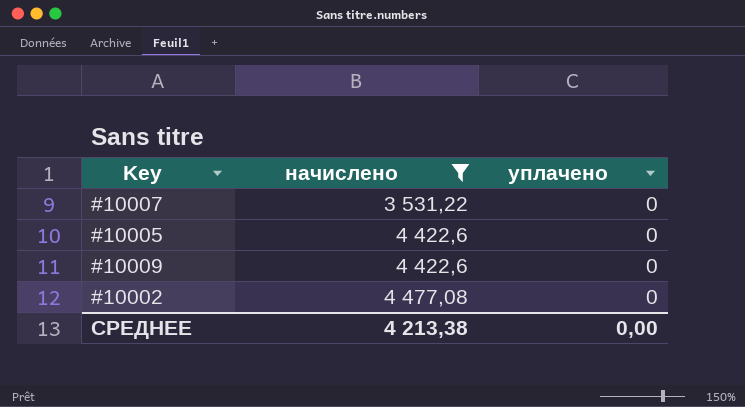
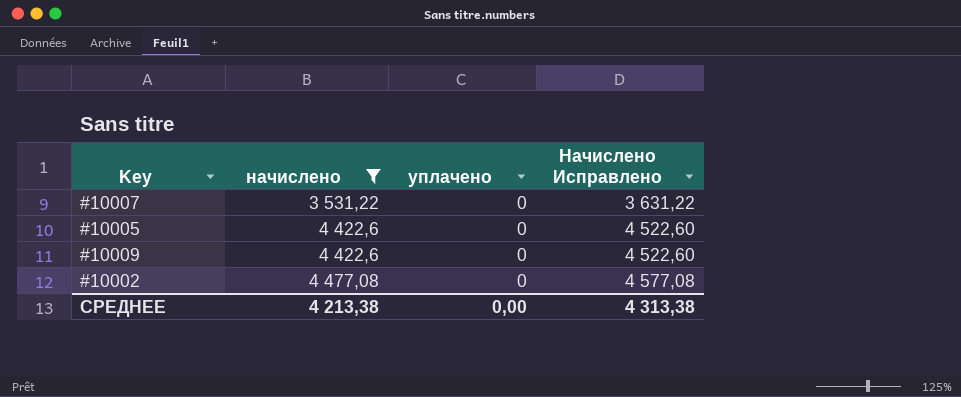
column Начислено Исправлено | formula: none -> [начислено] + 100

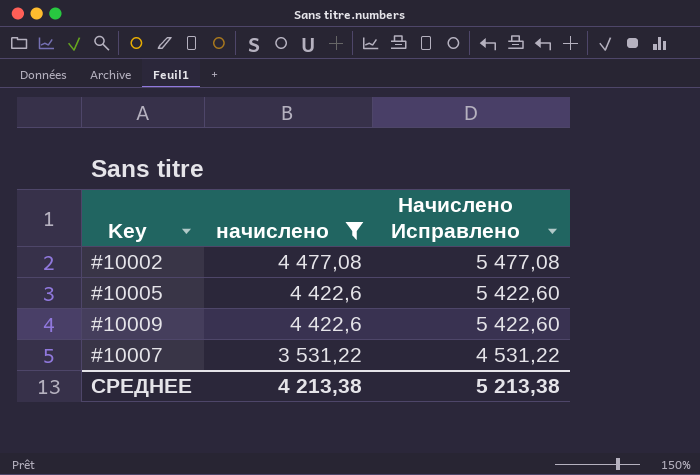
row order: начислено ascending -> начислено descending
column уплачено | position: 3 -> none
column Начислено Исправлено | formula: [начислено] + 100 -> [начислено] + 1000
СРЕДНЕЕ | Начислено Исправлено: 4 313,38 -> 5 213,38

